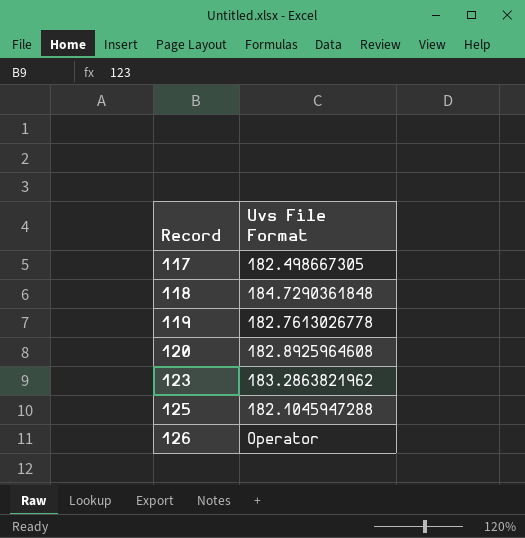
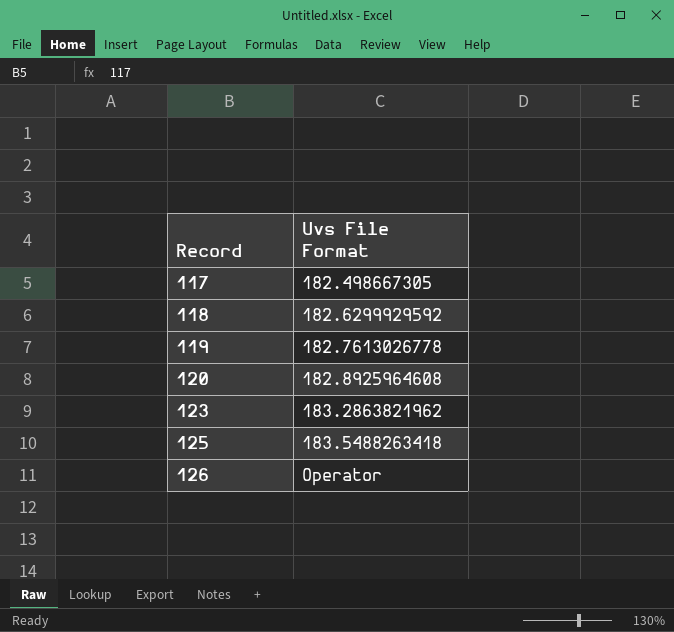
118 | Uvs File Format: 184.7290361848 -> 182.6299929592
125 | Uvs File Format: 182.1045947288 -> 183.5488263418

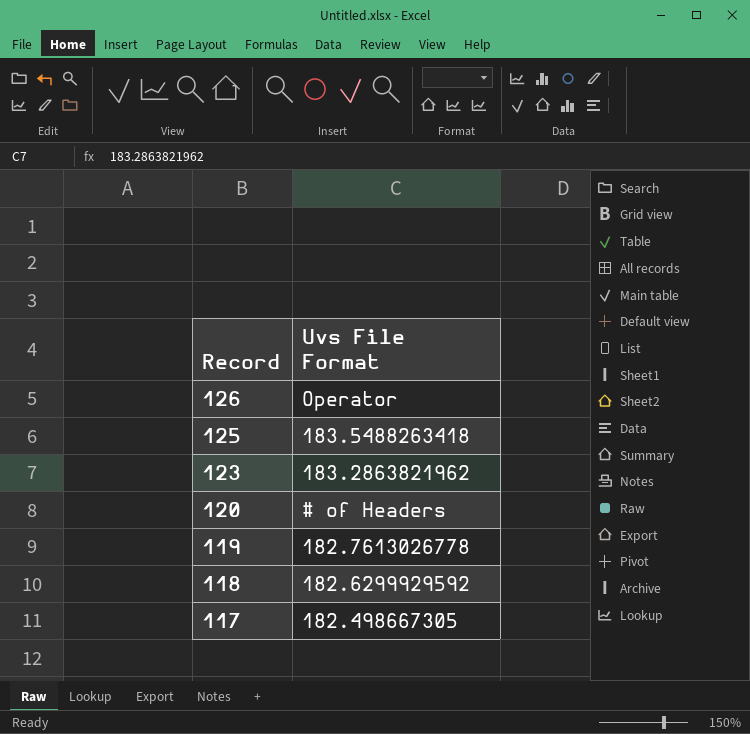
row order: Record ascending -> Record descending
120 | Uvs File Format: 182.8925964608 -> # of Headers

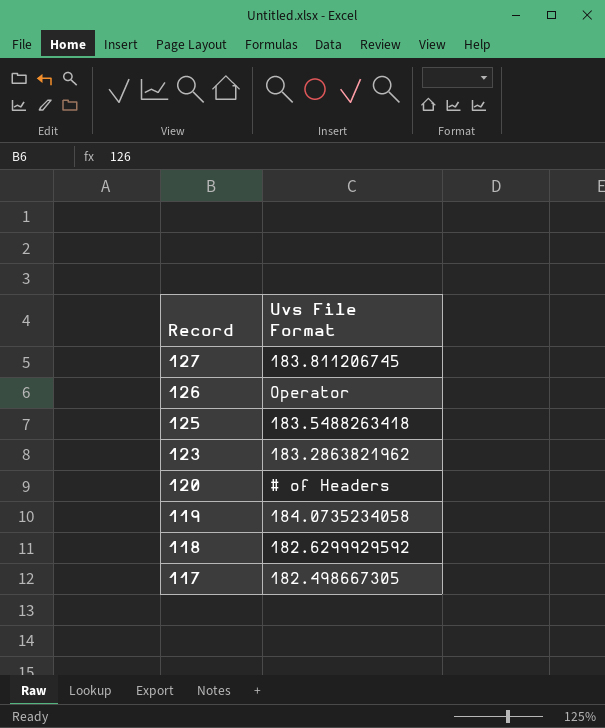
row 127: none -> 183.811206745
119 | Uvs File Format: 182.7613026778 -> 184.0735234058

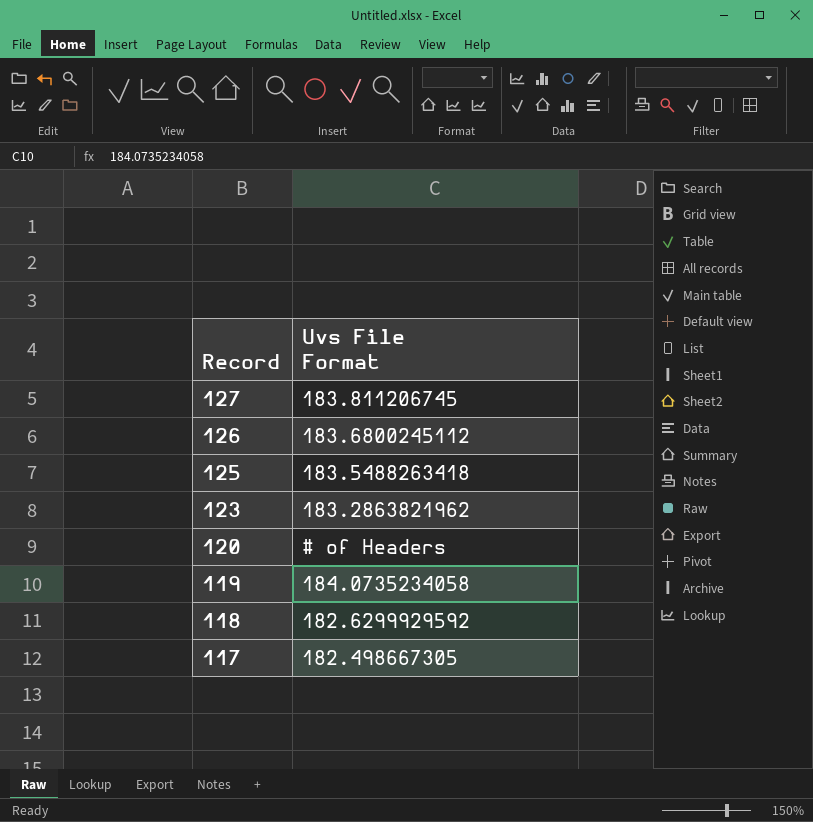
126 | Uvs File Format: Operator -> 183.6800245112

